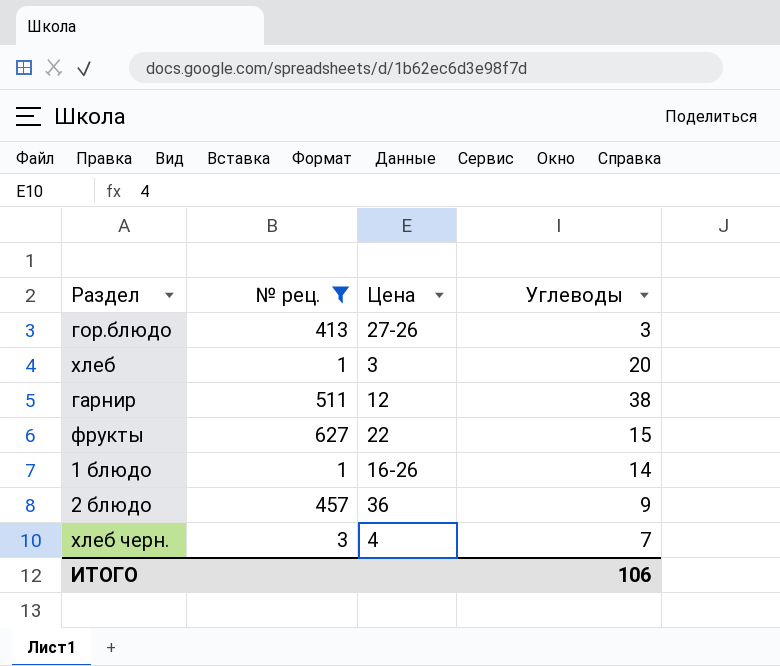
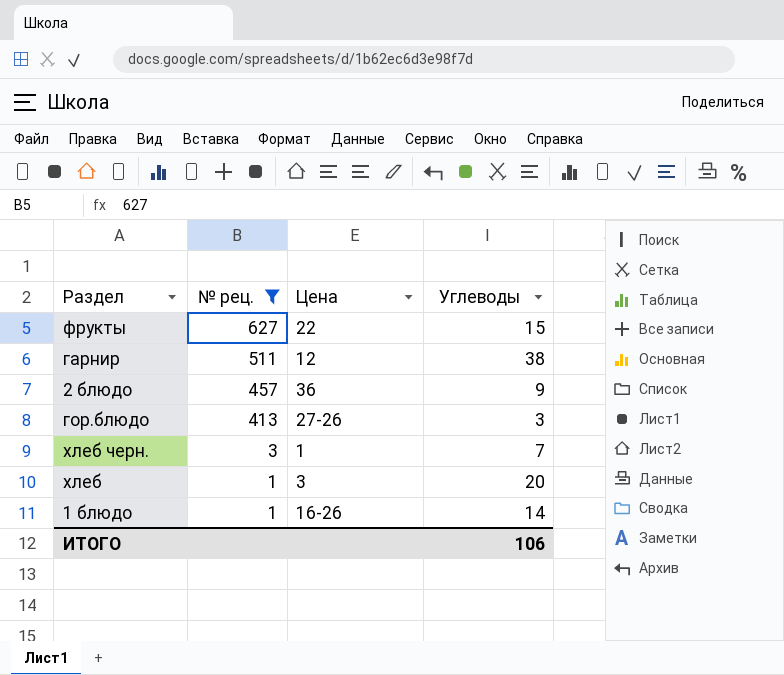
row order: none -> № рец. descending
хлеб черн. | Цена: 4 -> 1

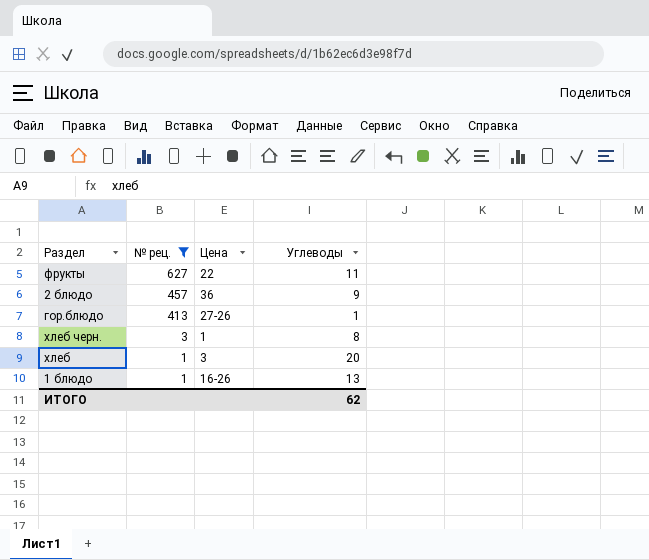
row гарнир: 511 | 12 | 38 -> none
фрукты | Углеводы: 15 -> 11
гор.блюдо | Углеводы: 3 -> 1
хлеб черн. | Углеводы: 7 -> 8
1 блюдо | Углеводы: 14 -> 13
ИТОГО | Углеводы: 106 -> 62

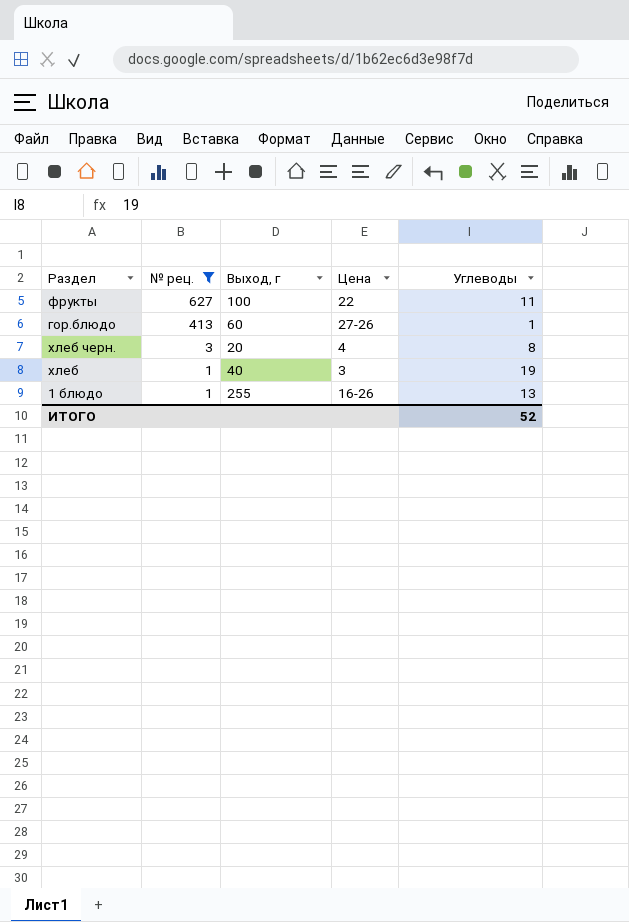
column Выход, г | position: none -> 3
row 2 блюдо: 457 | 36 | 9 -> none
хлеб черн. | Цена: 1 -> 4
хлеб | Углеводы: 20 -> 19
ИТОГО | Углеводы: 62 -> 52

